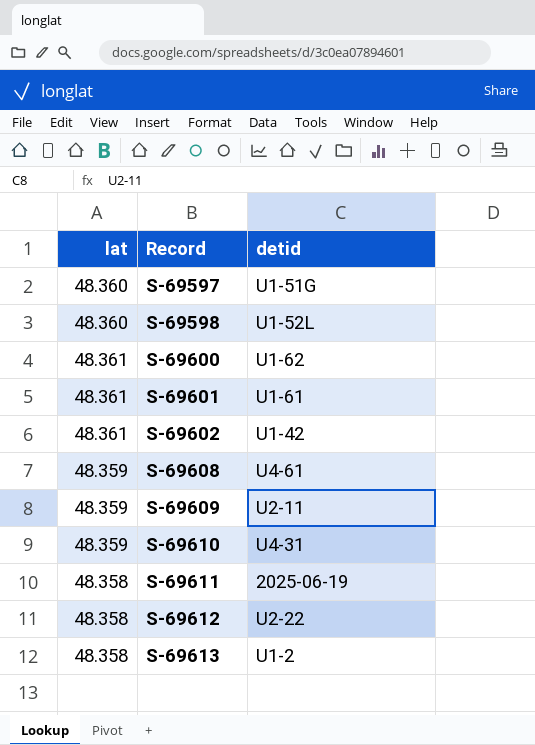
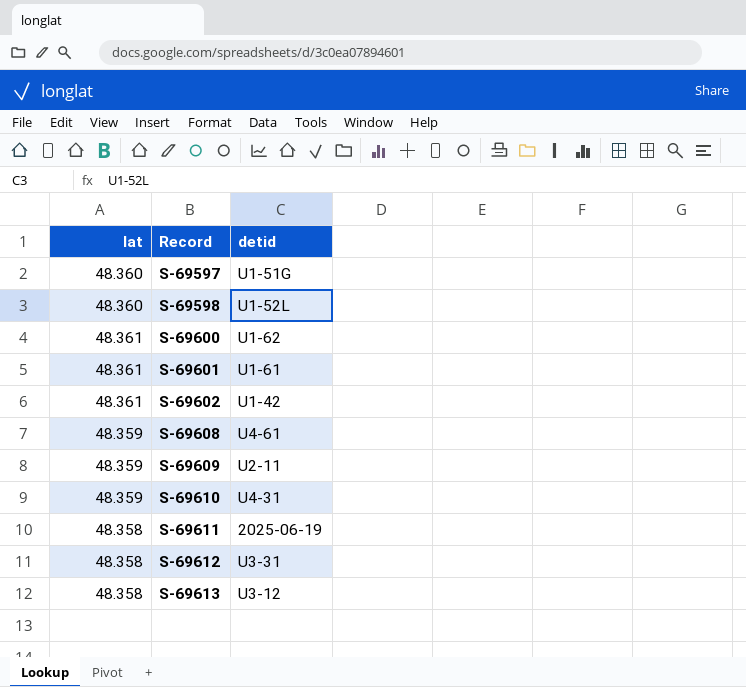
S-69612 | detid: U2-22 -> U3-31
S-69613 | detid: U1-2 -> U3-12

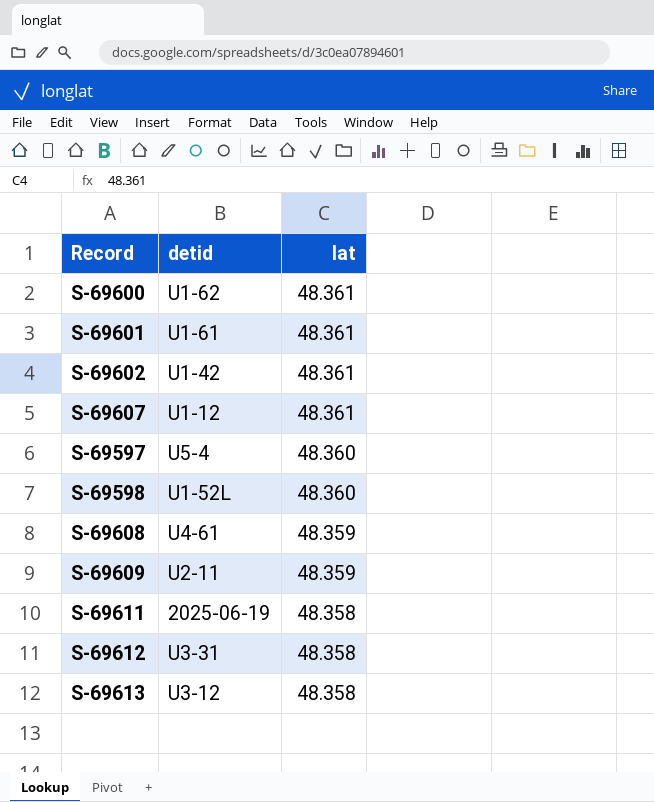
row order: Record ascending -> lat descending
column lat | position: 1 -> 3
row S-69610: 48.359 | U4-31 -> none
row S-69607: none -> U1-12 | 48.361
S-69597 | detid: U1-51G -> U5-4

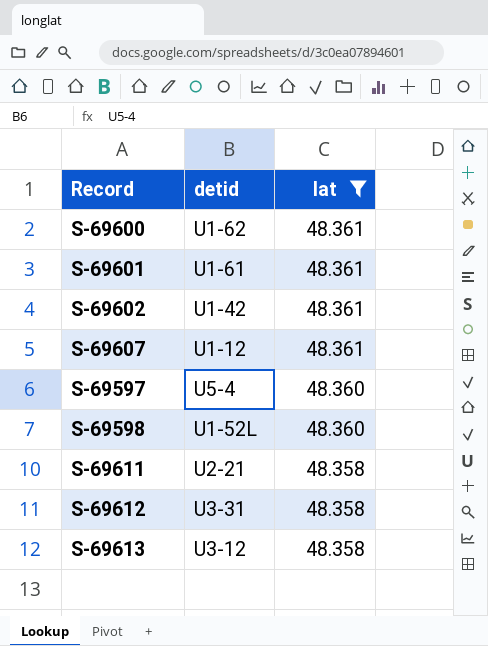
filter: none -> lat != 48.359
S-69611 | detid: 2025-06-19 -> U2-21

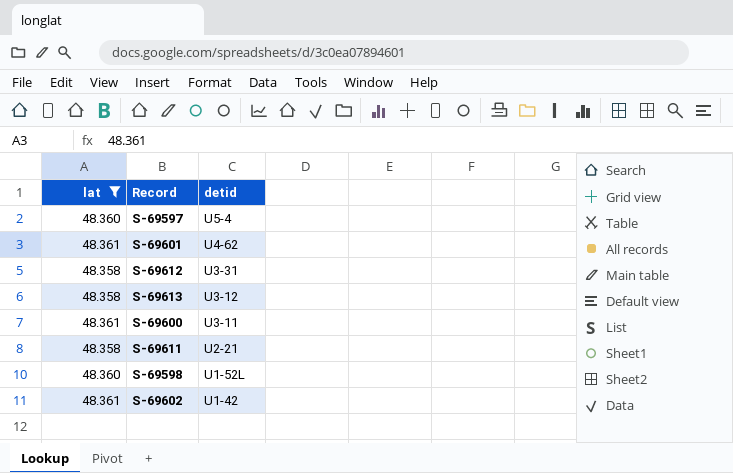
row order: lat descending -> detid descending
column lat | position: 3 -> 1
row S-69607: U1-12 | 48.361 -> none
S-69601 | detid: U1-61 -> U4-62
S-69600 | detid: U1-62 -> U3-11

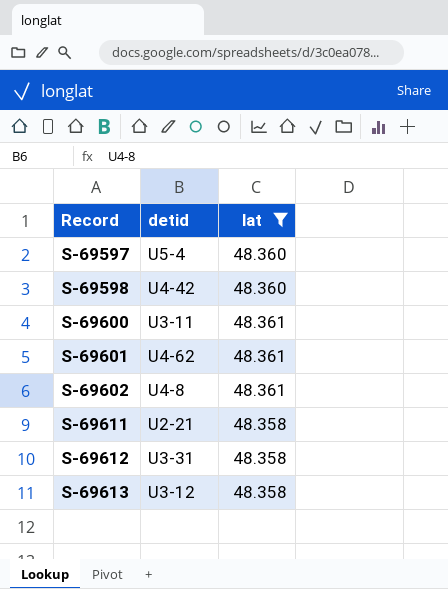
row order: detid descending -> Record ascending
column lat | position: 1 -> 3
S-69598 | detid: U1-52L -> U4-42
S-69602 | detid: U1-42 -> U4-8

